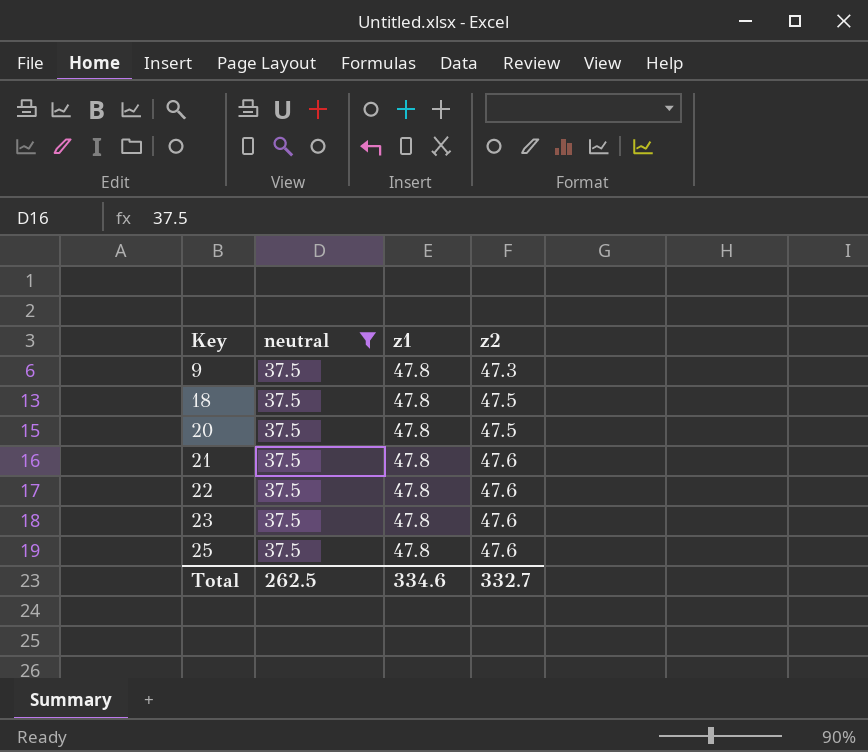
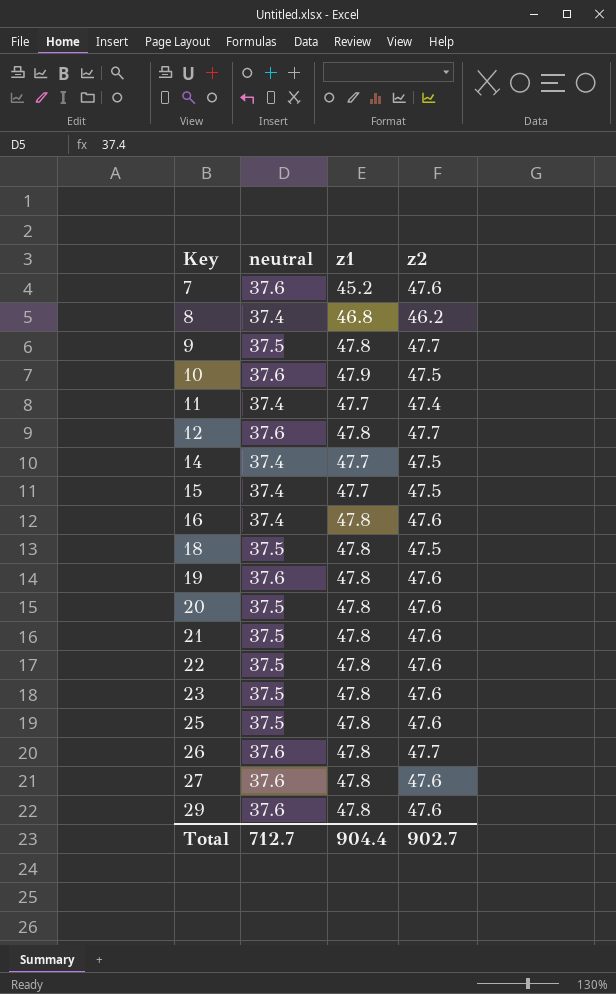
filter: neutral = 37.5 -> none
9 | z2: 47.3 -> 47.7
20 | z2: 47.5 -> 47.6
Total | neutral: 262.5 -> 712.7
Total | z1: 334.6 -> 904.4
Total | z2: 332.7 -> 902.7

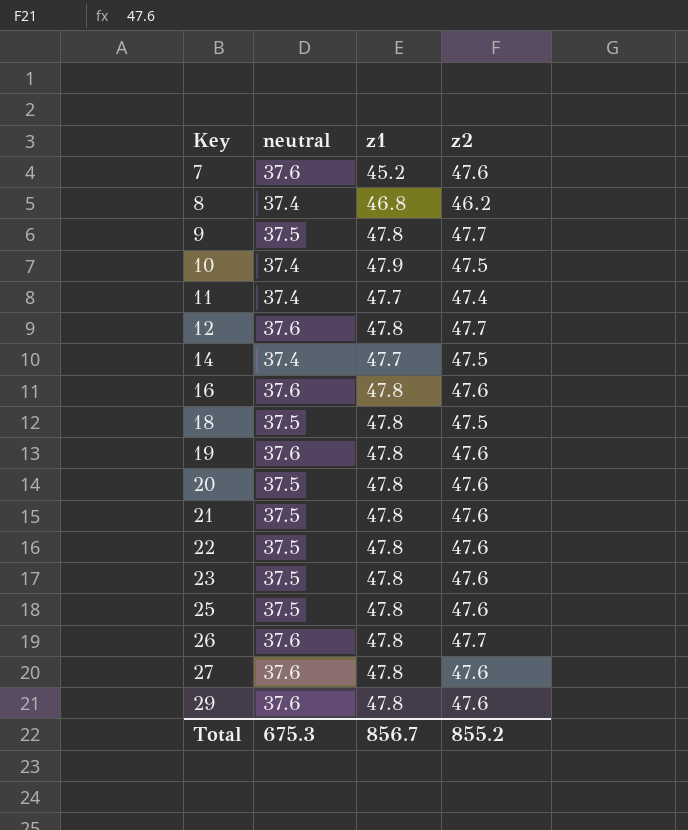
row 15: 37.4 | 47.7 | 47.5 -> none
10 | neutral: 37.6 -> 37.4
16 | neutral: 37.4 -> 37.6
Total | neutral: 712.7 -> 675.3
Total | z1: 904.4 -> 856.7
Total | z2: 902.7 -> 855.2

